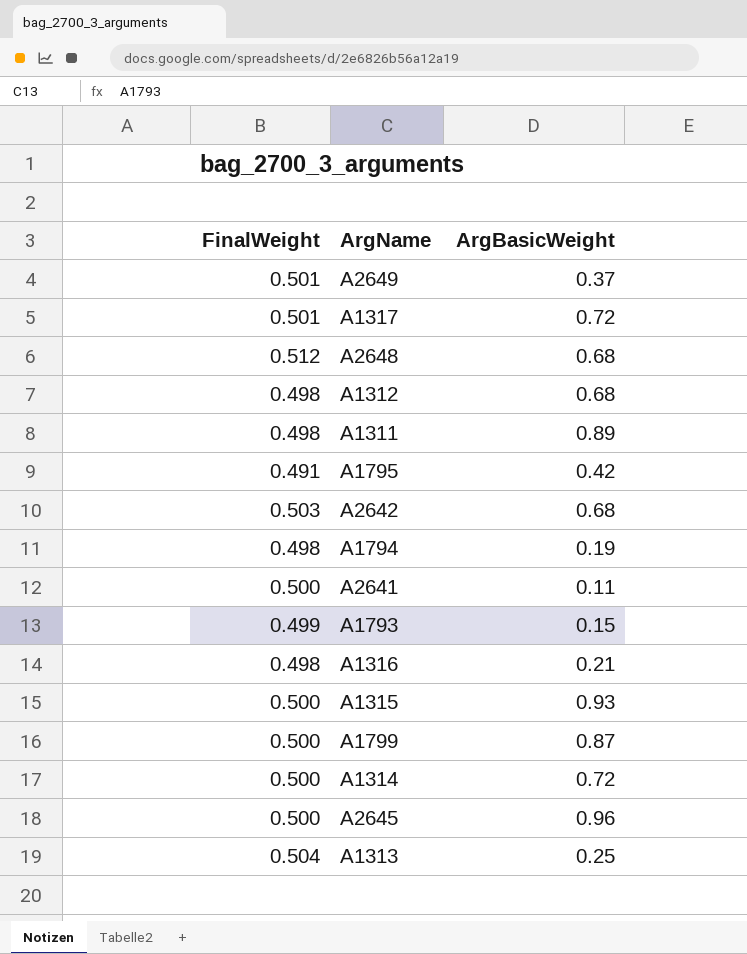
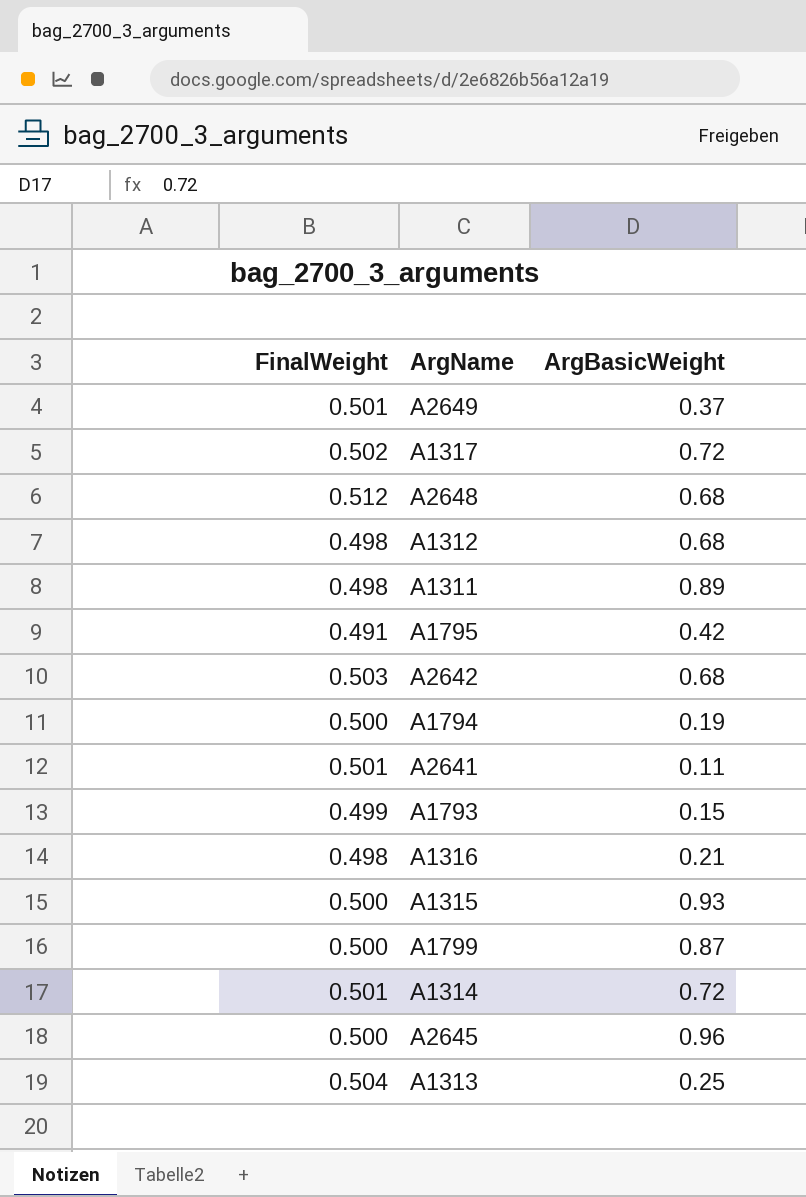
A1317 | FinalWeight: 0.501 -> 0.502
A1794 | FinalWeight: 0.498 -> 0.500
A2641 | FinalWeight: 0.500 -> 0.501
A1314 | FinalWeight: 0.500 -> 0.501

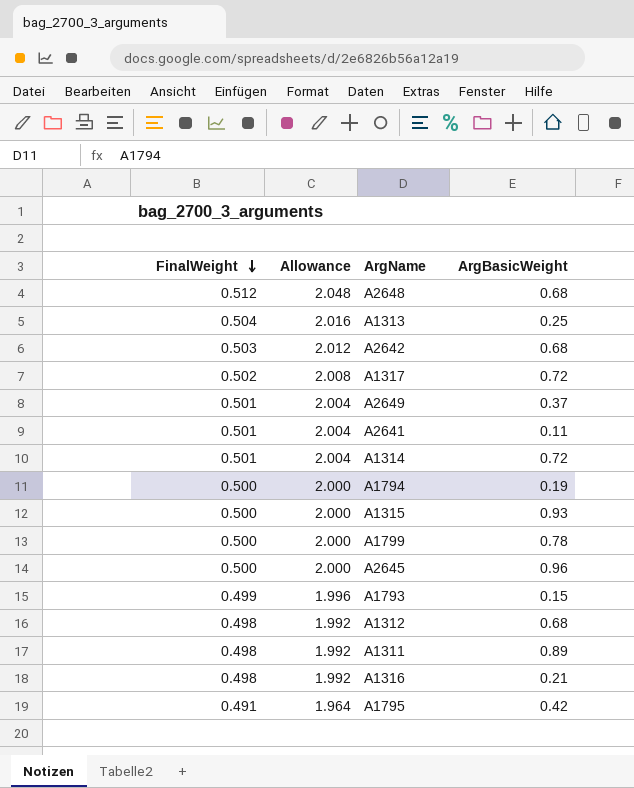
row order: none -> FinalWeight descending
column Allowance | formula: none -> [FinalWeight] * 4
A1799 | ArgBasicWeight: 0.87 -> 0.78

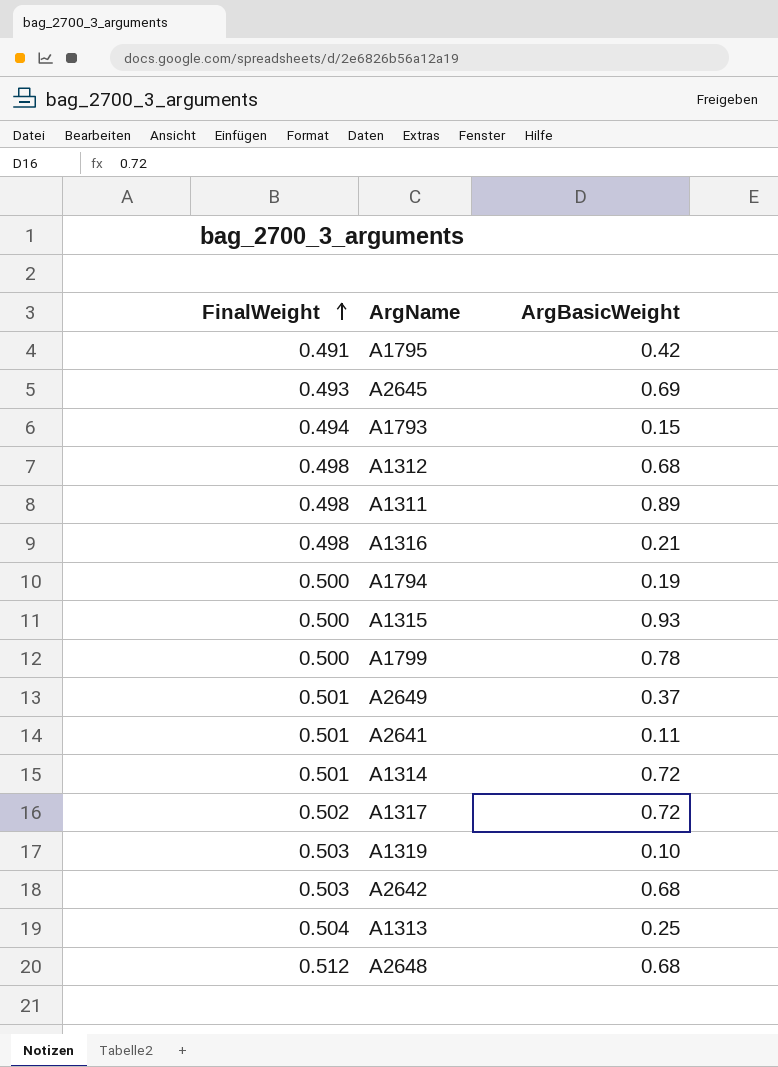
row order: FinalWeight descending -> FinalWeight ascending
column Allowance | formula: [FinalWeight] * 4 -> none
A2645 | FinalWeight: 0.500 -> 0.493
A2645 | ArgBasicWeight: 0.96 -> 0.69
A1793 | FinalWeight: 0.499 -> 0.494
row A1319: none -> 0.503 | 0.10

